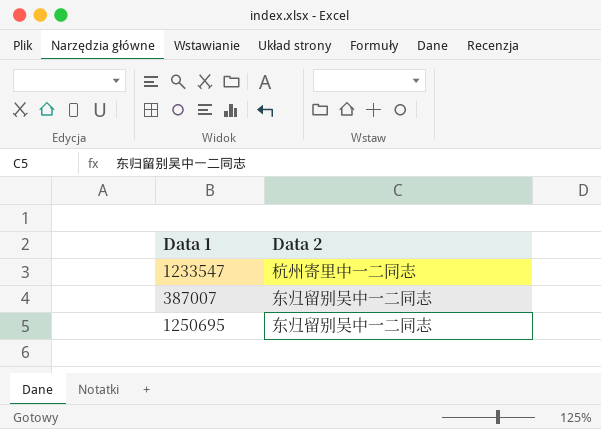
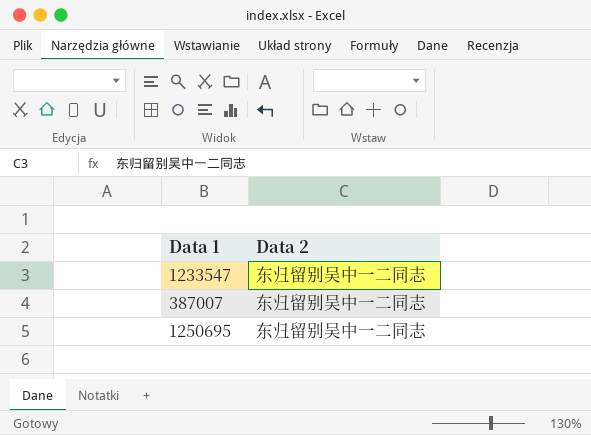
1233547 | Data 2: 杭州寄里中一二同志 -> 东归留别吴中一二同志

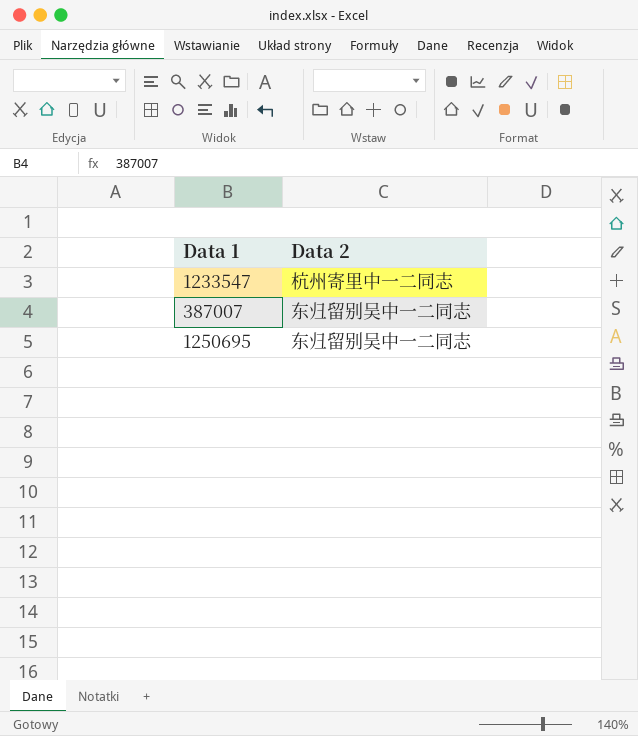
1233547 | Data 2: 东归留别吴中一二同志 -> 杭州寄里中一二同志

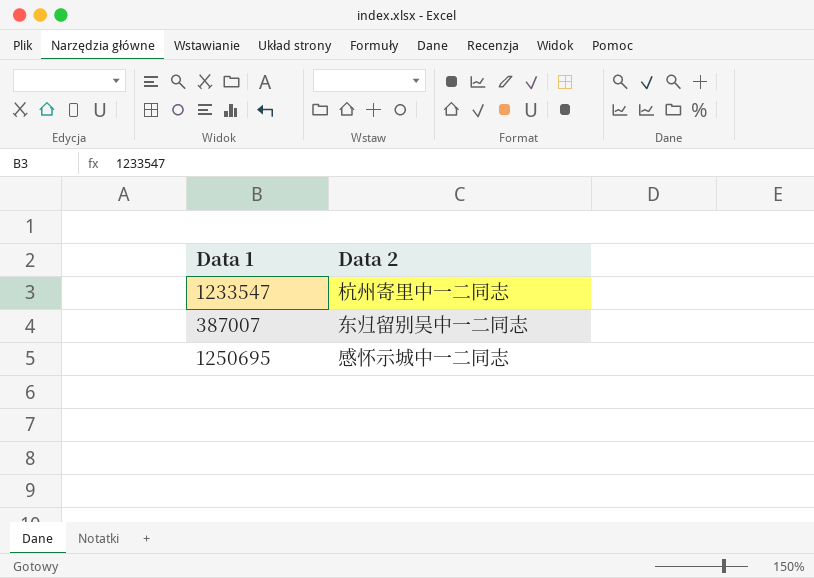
1250695 | Data 2: 东归留别吴中一二同志 -> 感怀示城中一二同志

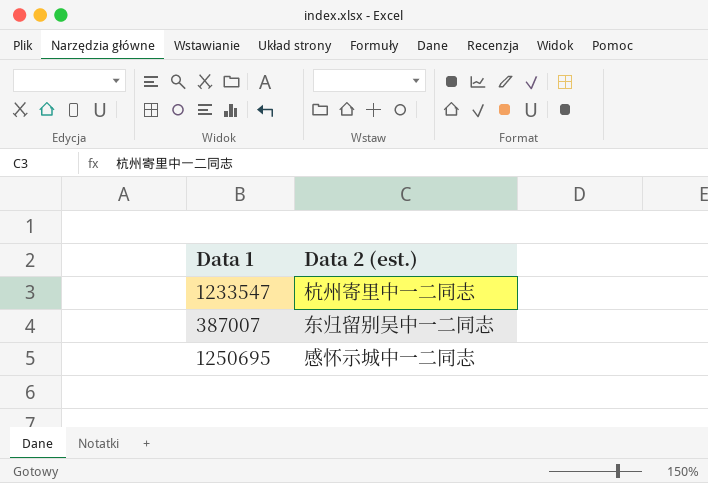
column name: Data 2 -> Data 2 (est.)

